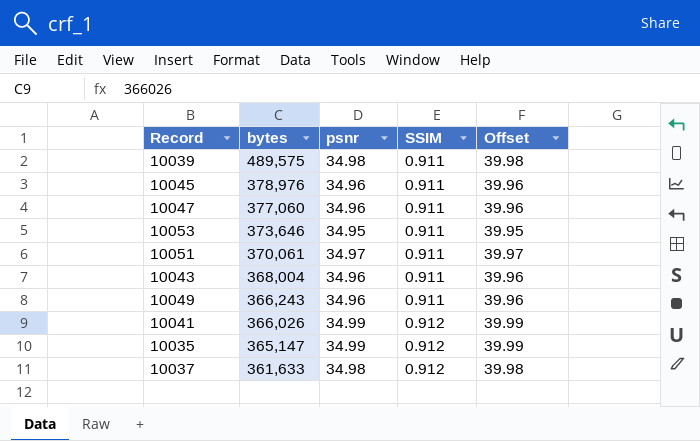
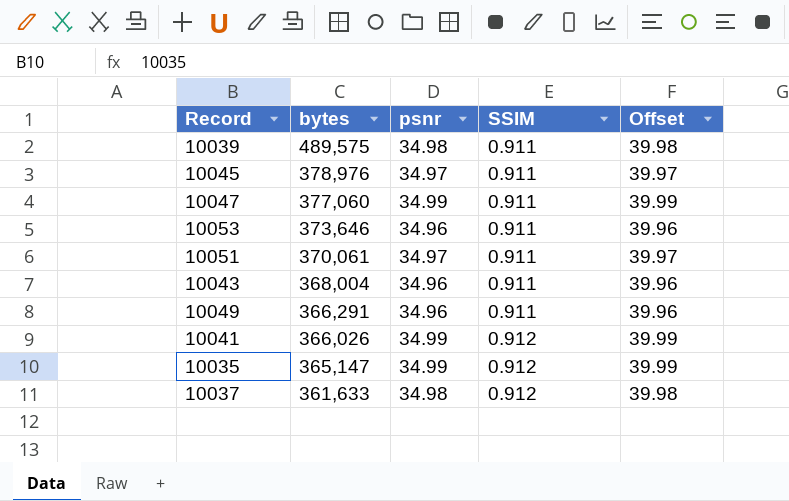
10045 | psnr: 34.96 -> 34.97
10045 | Offset: 39.96 -> 39.97
10047 | psnr: 34.96 -> 34.99
10047 | Offset: 39.96 -> 39.99
10053 | psnr: 34.95 -> 34.96
10053 | Offset: 39.95 -> 39.96
10049 | bytes: 366,243 -> 366,291

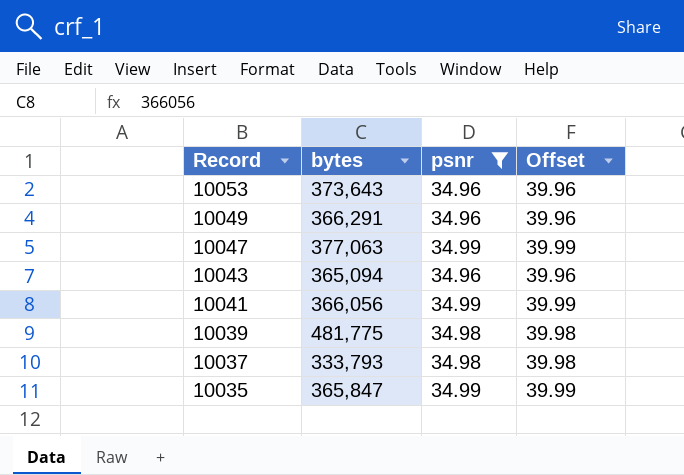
filter: none -> psnr != 34.97
row order: bytes descending -> Record descending
column SSIM | position: 4 -> none
10053 | bytes: 373,646 -> 373,643
10047 | bytes: 377,060 -> 377,063
10043 | bytes: 368,004 -> 365,094
10041 | bytes: 366,026 -> 366,056
10039 | bytes: 489,575 -> 481,775
10037 | bytes: 361,633 -> 333,793
10035 | bytes: 365,147 -> 365,847

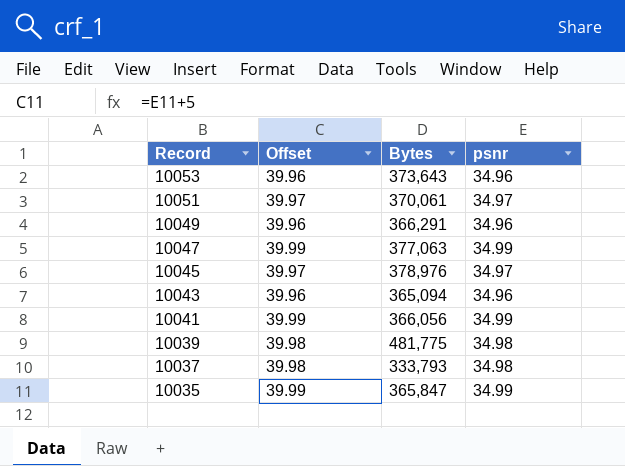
filter: psnr != 34.97 -> none
column Offset | position: 4 -> 2
column name: bytes -> Bytes

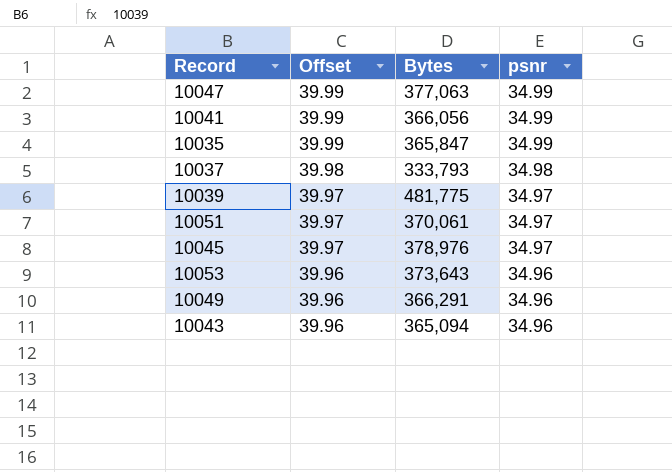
row order: Record descending -> Offset descending
10039 | Offset: 39.98 -> 39.97
10039 | psnr: 34.98 -> 34.97

